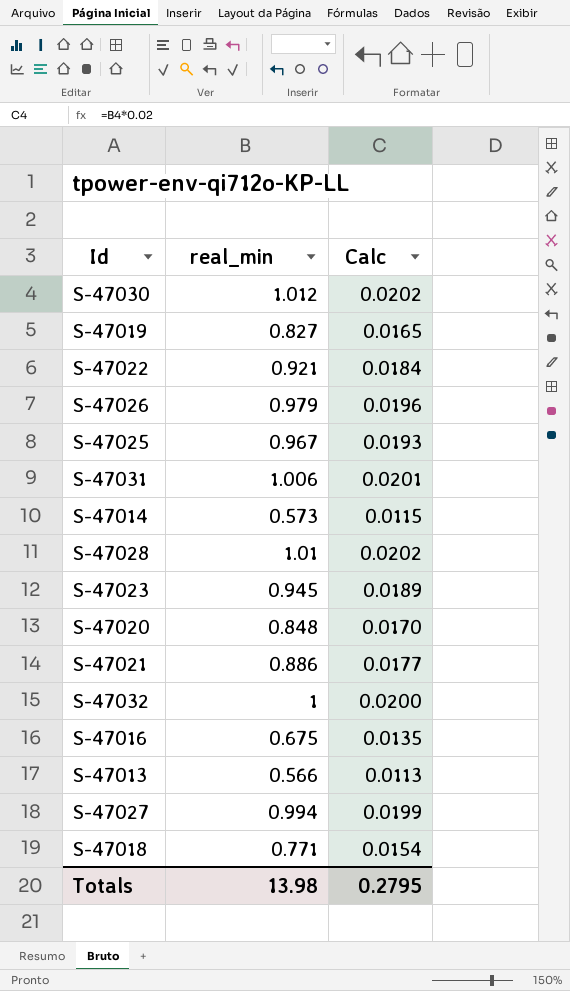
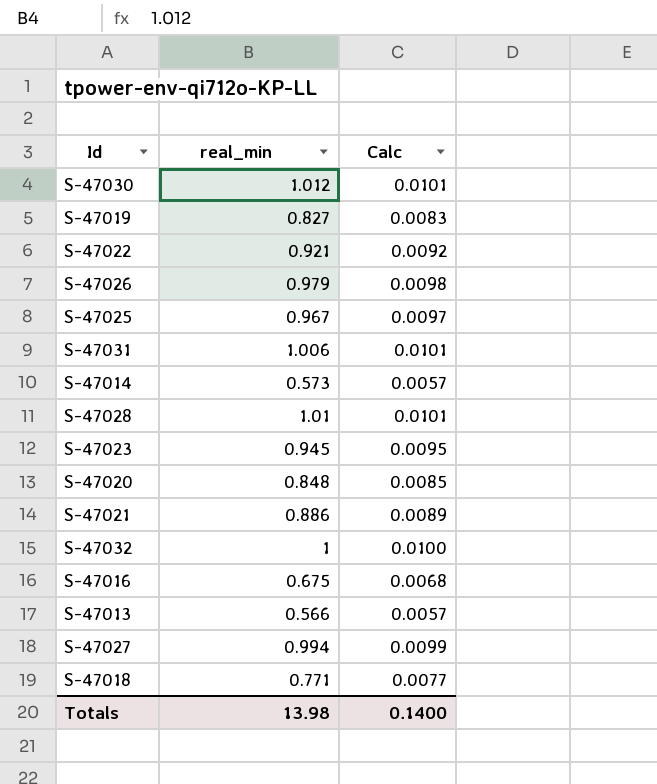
column Calc | formula: [real_min] * 0.02 -> [real_min] * 0.01
Totals | Calc: 0.2795 -> 0.1400

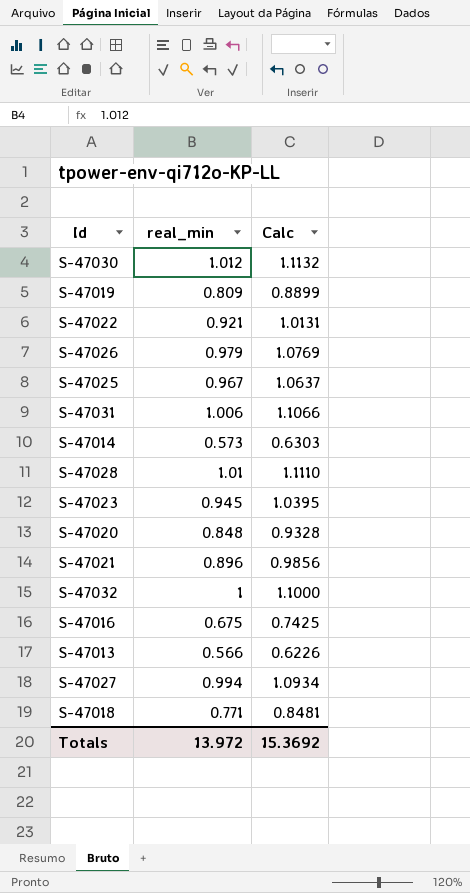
column Calc | formula: [real_min] * 0.01 -> [real_min] * 1.1
S-47019 | real_min: 0.827 -> 0.809
S-47021 | real_min: 0.886 -> 0.896
Totals | real_min: 13.98 -> 13.972
Totals | Calc: 0.1400 -> 15.3692

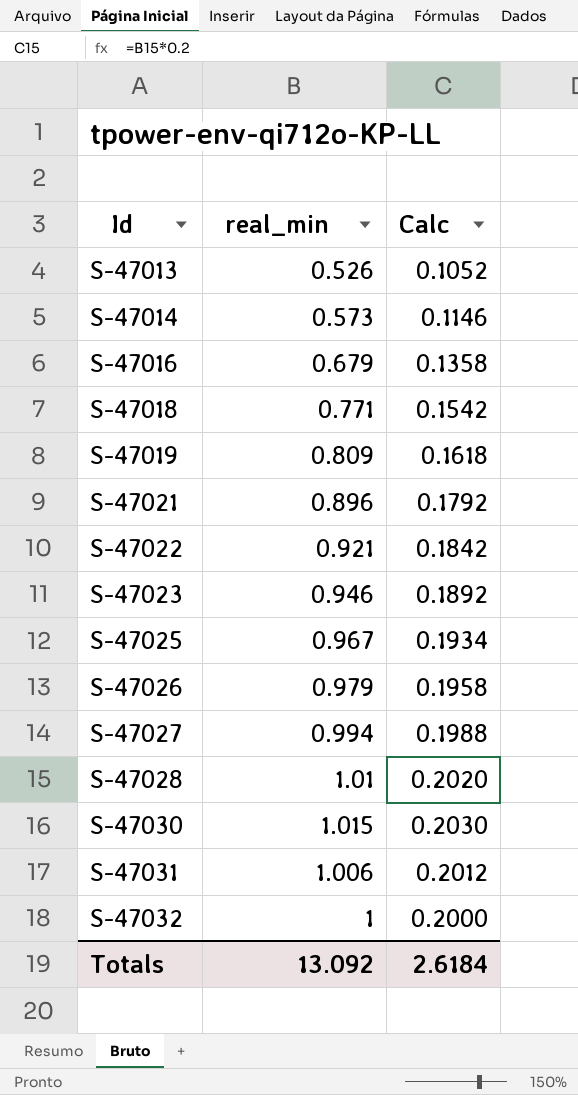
row order: none -> Id ascending
column Calc | formula: [real_min] * 1.1 -> [real_min] * 0.2
row S-47020: 0.848 | 0.9328 -> none
S-47013 | real_min: 0.566 -> 0.526
S-47016 | real_min: 0.675 -> 0.679
S-47023 | real_min: 0.945 -> 0.946
S-47030 | real_min: 1.012 -> 1.015
Totals | real_min: 13.972 -> 13.092
Totals | Calc: 15.3692 -> 2.6184

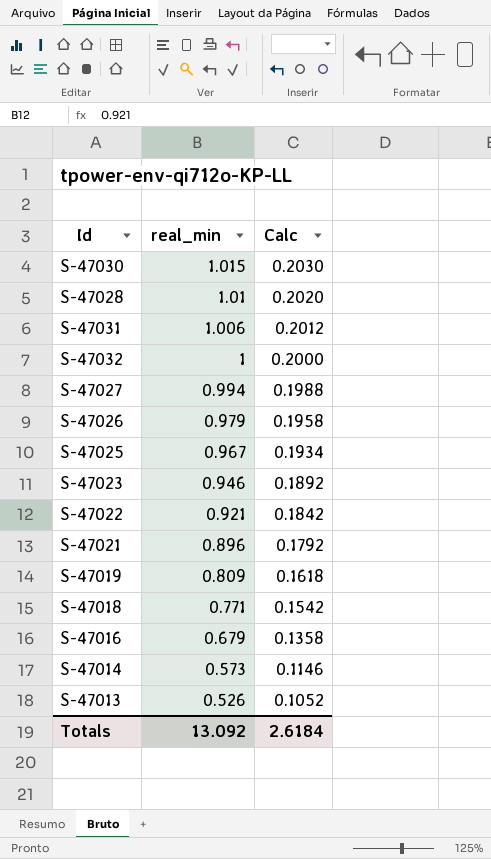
row order: Id ascending -> real_min descending

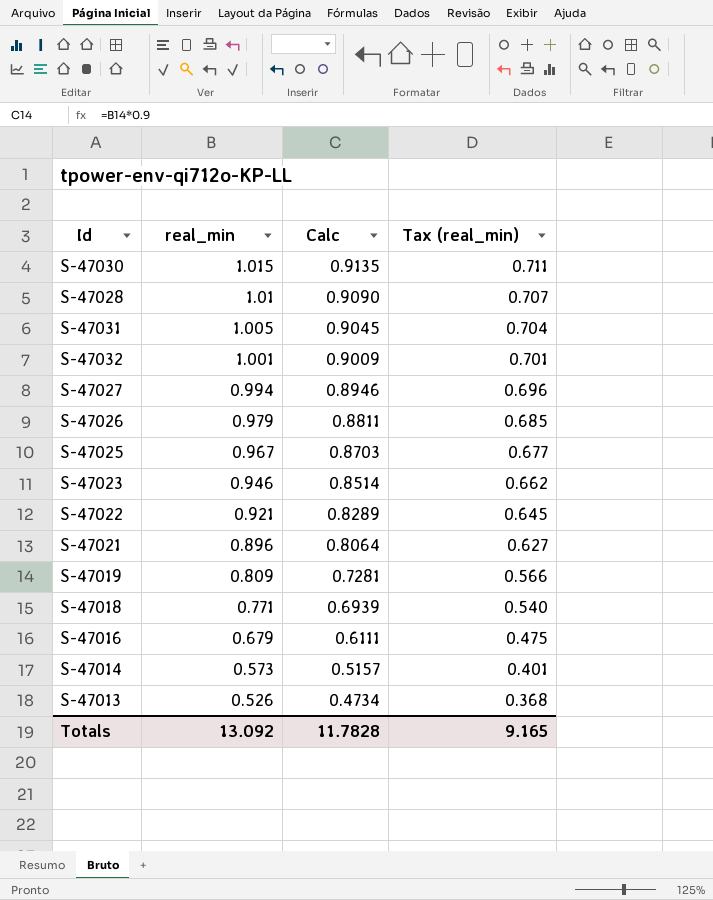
column Calc | formula: [real_min] * 0.2 -> [real_min] * 0.9
column Tax (real_min) | formula: none -> [real_min] * 0.7
S-47031 | real_min: 1.006 -> 1.005
S-47032 | real_min: 1 -> 1.001
Totals | Calc: 2.6184 -> 11.7828

